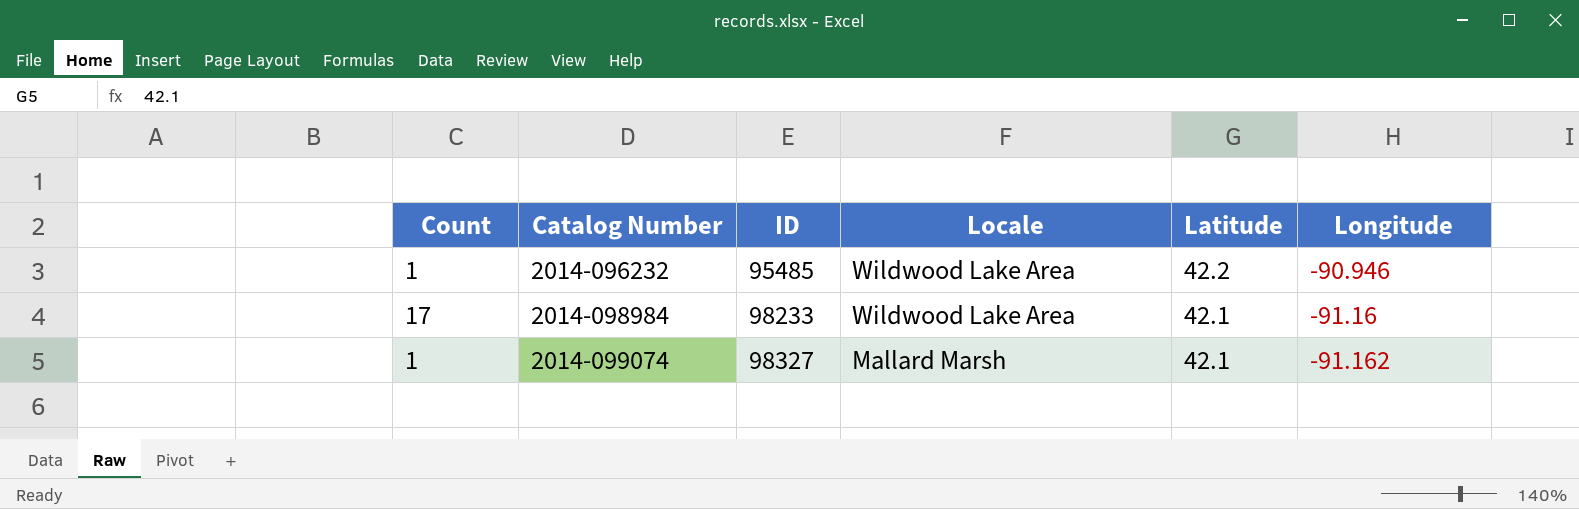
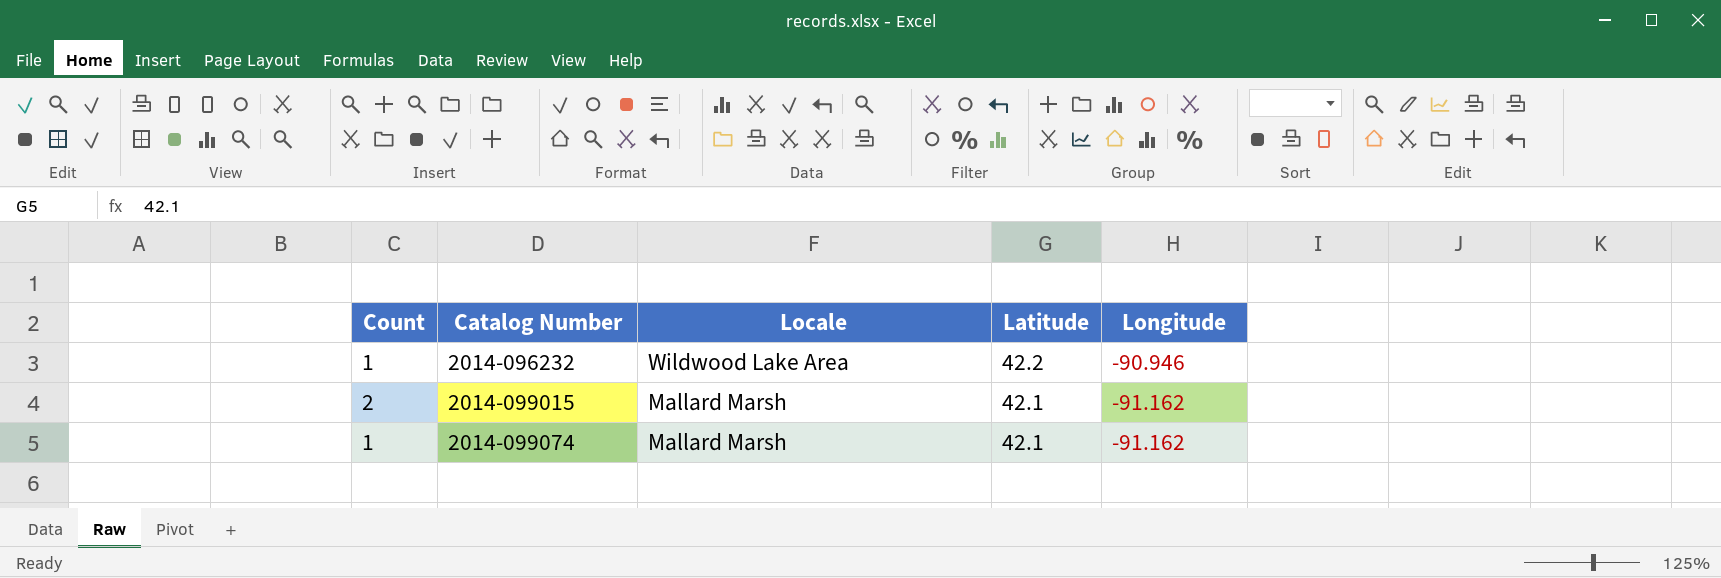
column ID | position: 3 -> none
row 2014-098984: 17 | 98233 | Wildwood Lake Area | 42.1 | -91.16 -> none
row 2014-099015: none -> 2 | Mallard Marsh | 42.1 | -91.162

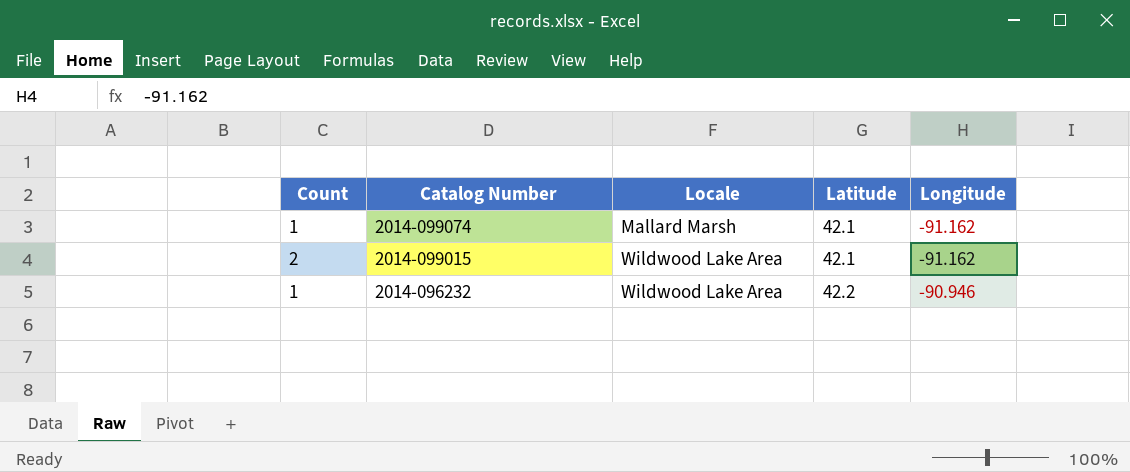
row order: Catalog Number ascending -> Catalog Number descending
2014-099015 | Locale: Mallard Marsh -> Wildwood Lake Area

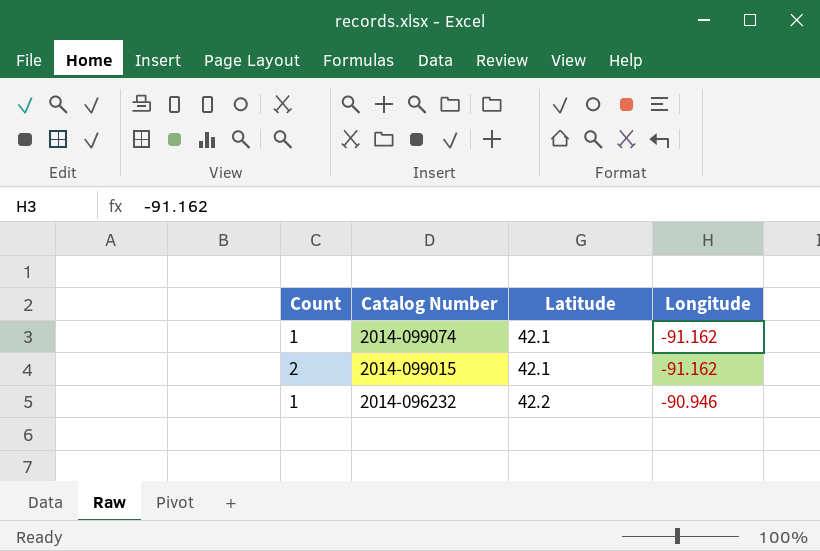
column Locale | position: 3 -> none

